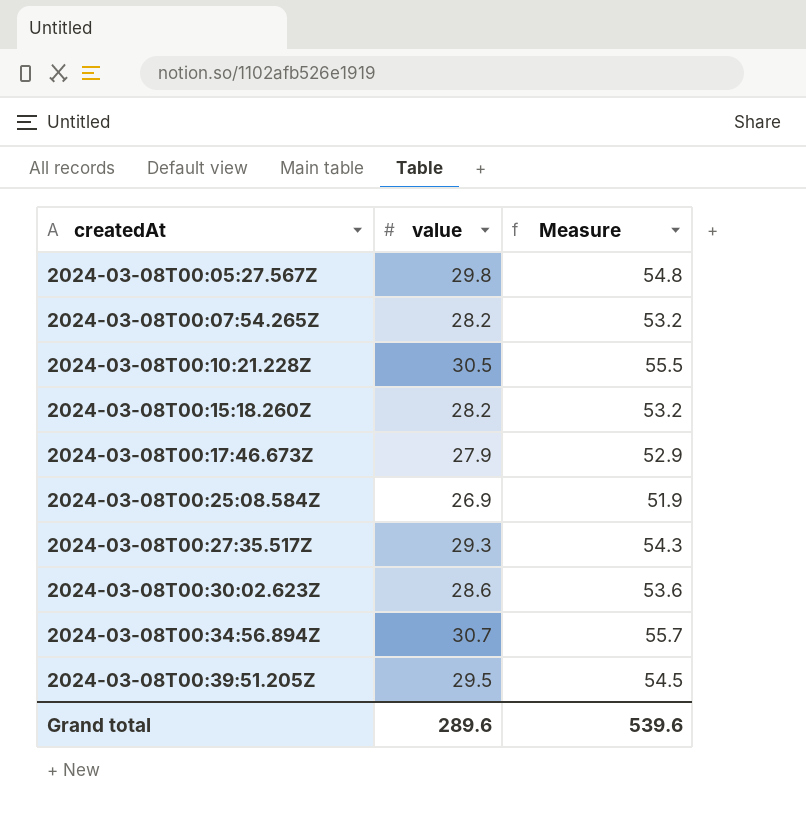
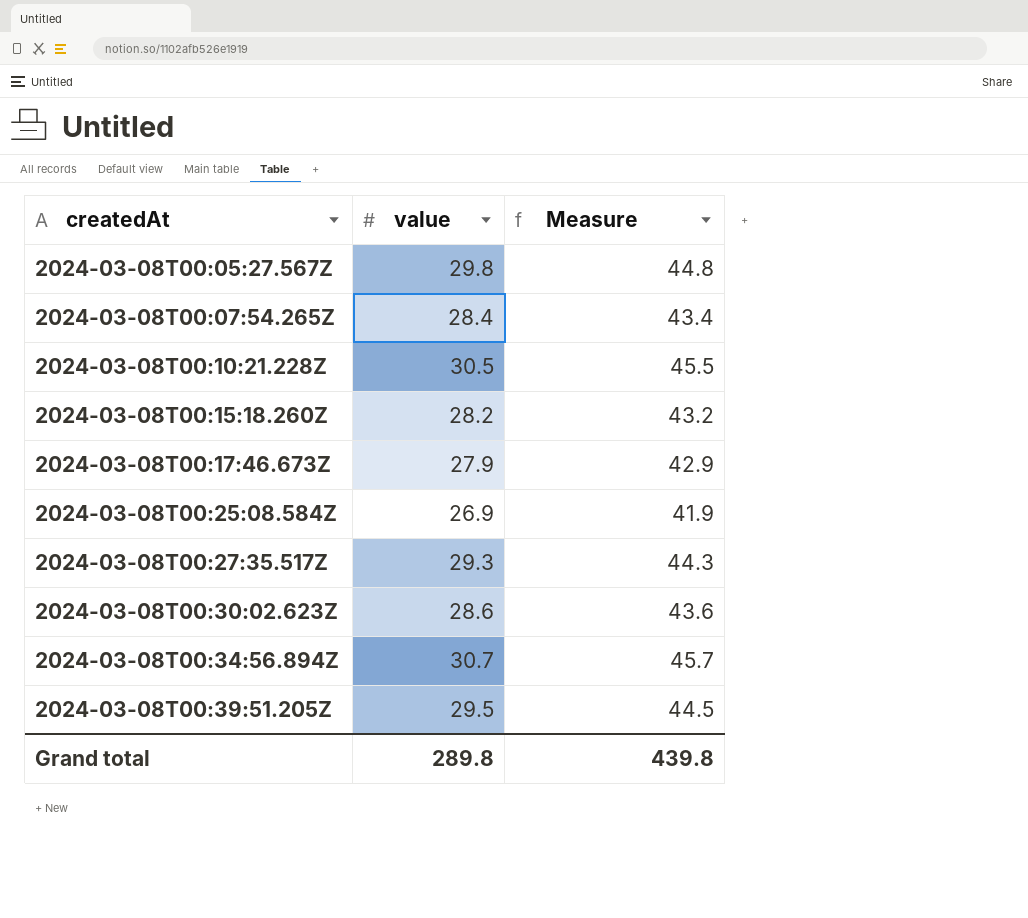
column Measure | formula: [value] + 25 -> [value] + 15
2024-03-08T00:07:54.265Z | value: 28.2 -> 28.4
Grand total | value: 289.6 -> 289.8
Grand total | Measure: 539.6 -> 439.8

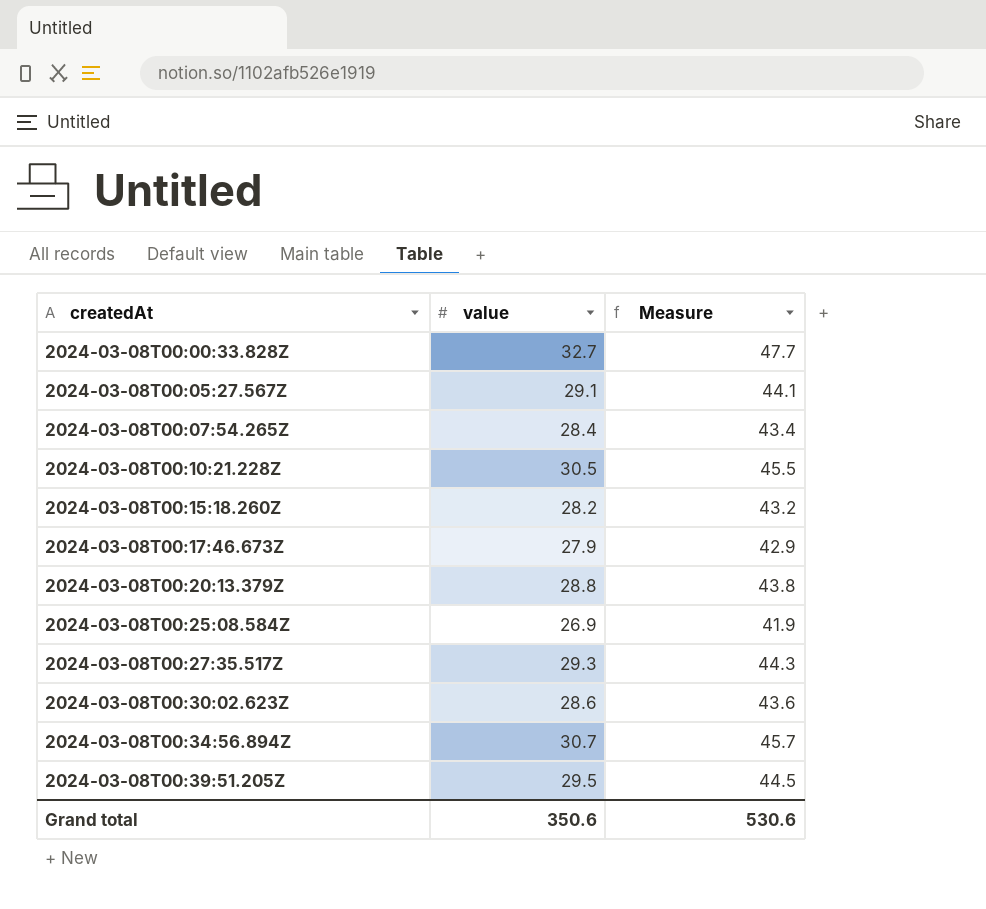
row 2024-03-08T00:00:33.828Z: none -> 32.7 | 47.7
2024-03-08T00:05:27.567Z | value: 29.8 -> 29.1
2024-03-08T00:05:27.567Z | Measure: 44.8 -> 44.1
row 2024-03-08T00:20:13.379Z: none -> 28.8 | 43.8
Grand total | value: 289.8 -> 350.6
Grand total | Measure: 439.8 -> 530.6

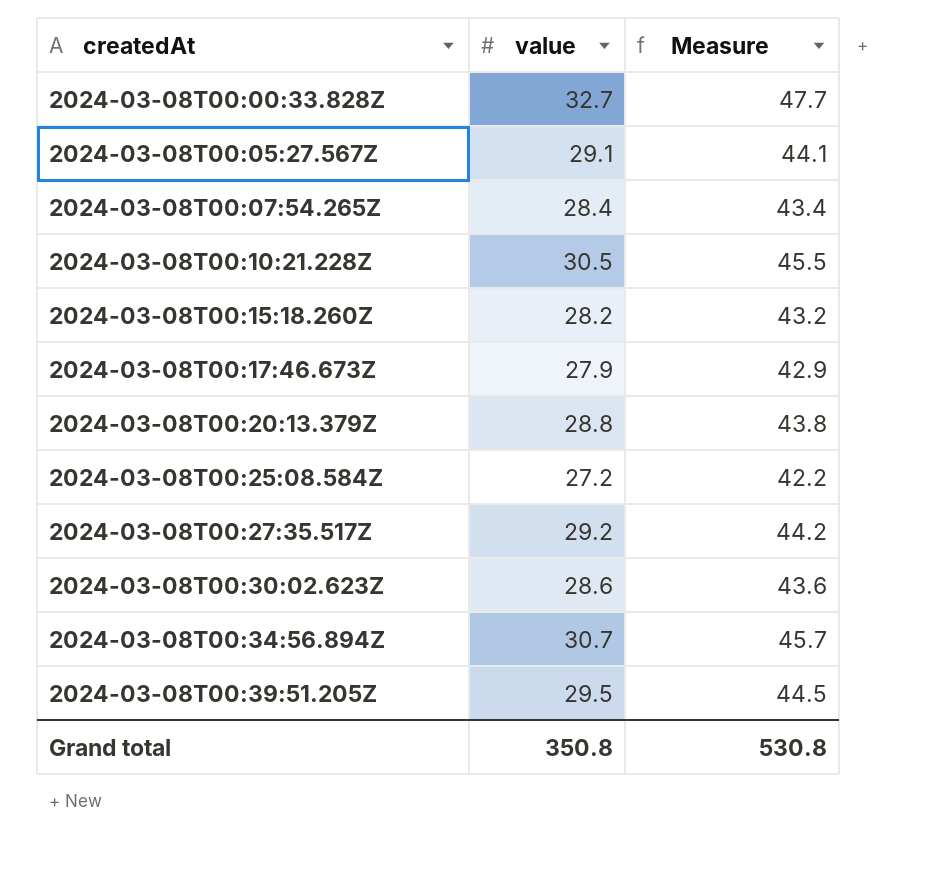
2024-03-08T00:25:08.584Z | value: 26.9 -> 27.2
2024-03-08T00:25:08.584Z | Measure: 41.9 -> 42.2
2024-03-08T00:27:35.517Z | value: 29.3 -> 29.2
2024-03-08T00:27:35.517Z | Measure: 44.3 -> 44.2
Grand total | value: 350.6 -> 350.8
Grand total | Measure: 530.6 -> 530.8

